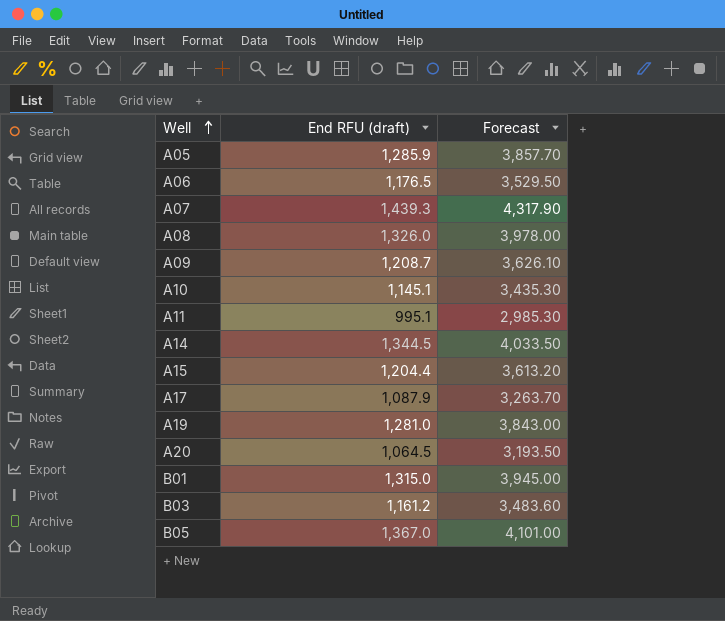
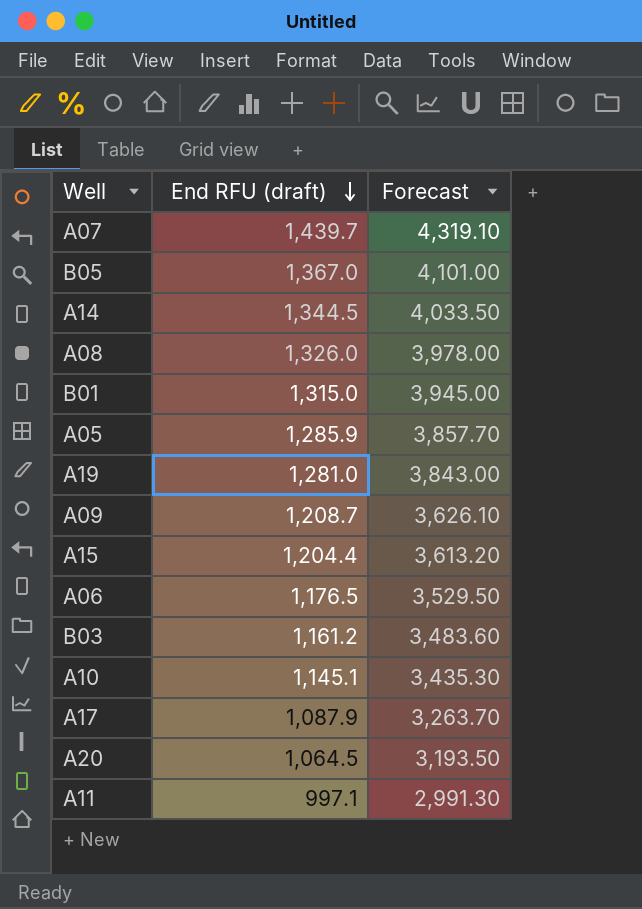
row order: Well ascending -> End RFU (draft) descending
A07 | End RFU (draft): 1,439.3 -> 1,439.7
A07 | Forecast: 4,317.90 -> 4,319.10
A11 | End RFU (draft): 995.1 -> 997.1
A11 | Forecast: 2,985.30 -> 2,991.30

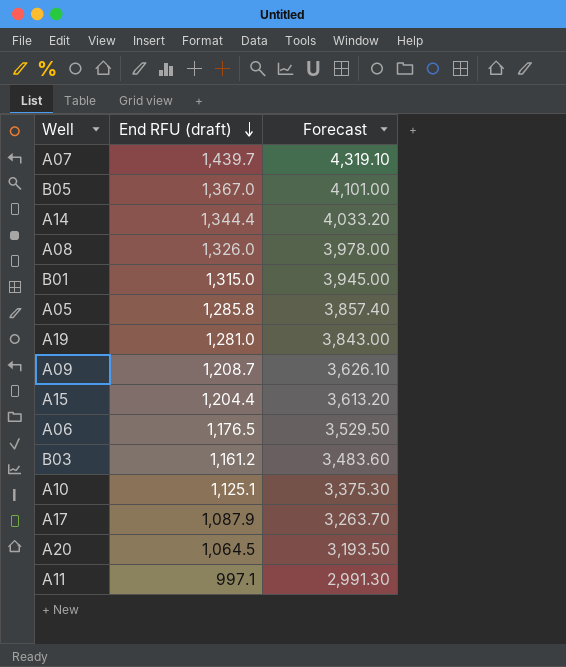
A14 | End RFU (draft): 1,344.5 -> 1,344.4
A14 | Forecast: 4,033.50 -> 4,033.20
A05 | End RFU (draft): 1,285.9 -> 1,285.8
A05 | Forecast: 3,857.70 -> 3,857.40
A10 | End RFU (draft): 1,145.1 -> 1,125.1
A10 | Forecast: 3,435.30 -> 3,375.30

